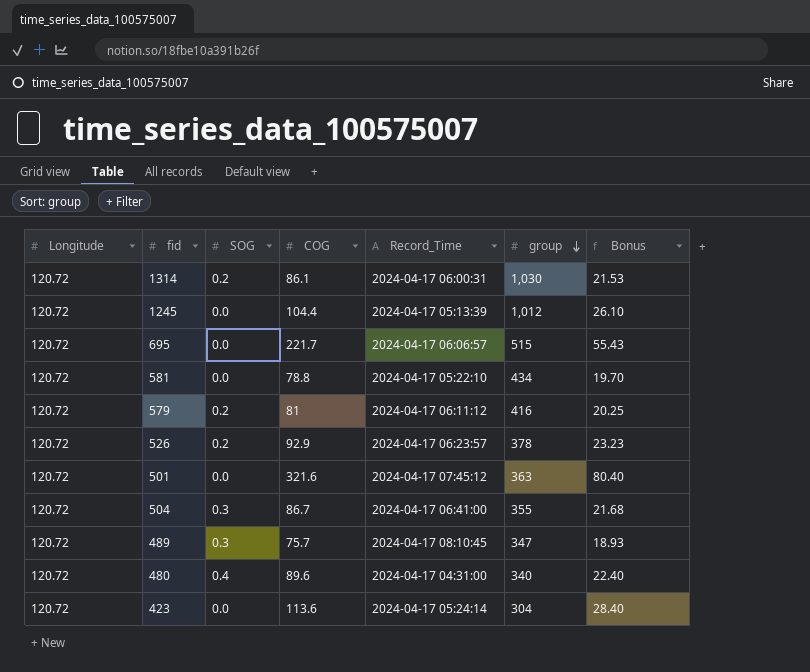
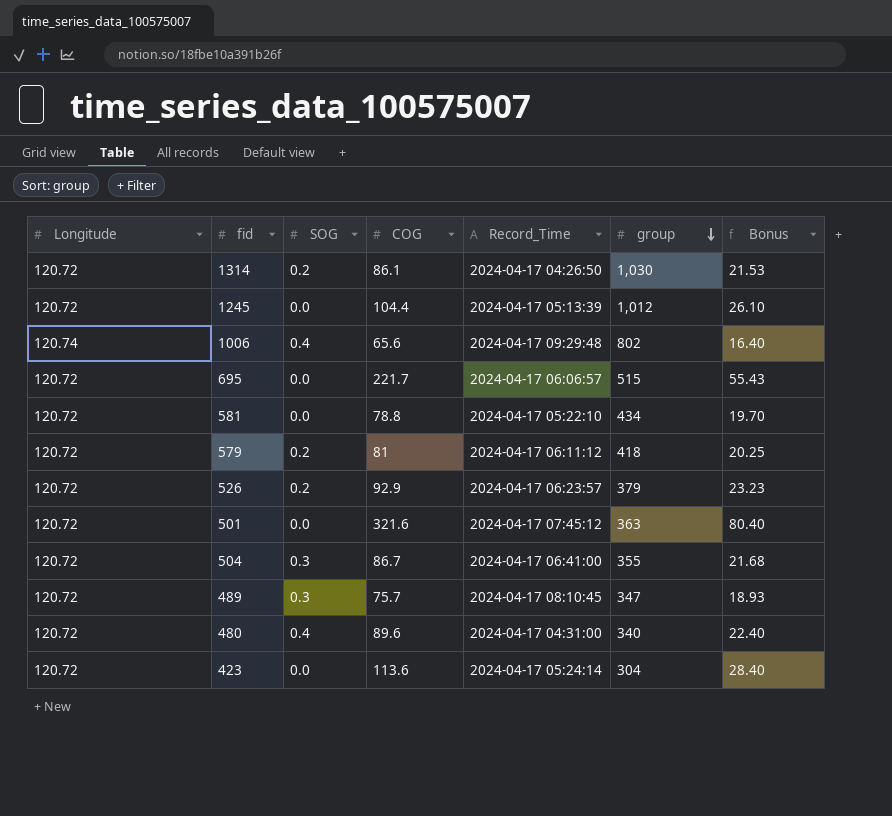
1314 | Record_Time: 2024-04-17 06:00:31 -> 2024-04-17 04:26:50
row 1006: none -> 120.74 | 0.4 | 65.6 | 2024-04-17 09:29:48 | 802 | 16.40
579 | group: 416 -> 418
526 | group: 378 -> 379

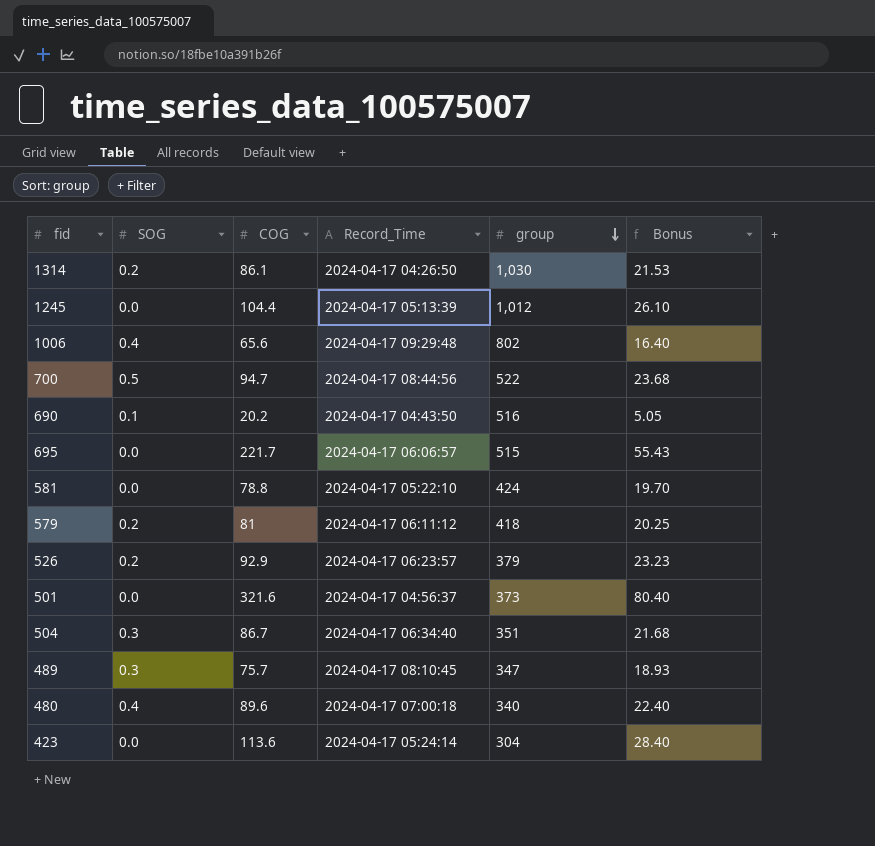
column Longitude | position: 1 -> none
row 700: none -> 0.5 | 94.7 | 2024-04-17 08:44:56 | 522 | 23.68
row 690: none -> 0.1 | 20.2 | 2024-04-17 04:43:50 | 516 | 5.05
581 | group: 434 -> 424
501 | Record_Time: 2024-04-17 07:45:12 -> 2024-04-17 04:56:37
501 | group: 363 -> 373
504 | Record_Time: 2024-04-17 06:41:00 -> 2024-04-17 06:34:40
504 | group: 355 -> 351
480 | Record_Time: 2024-04-17 04:31:00 -> 2024-04-17 07:00:18

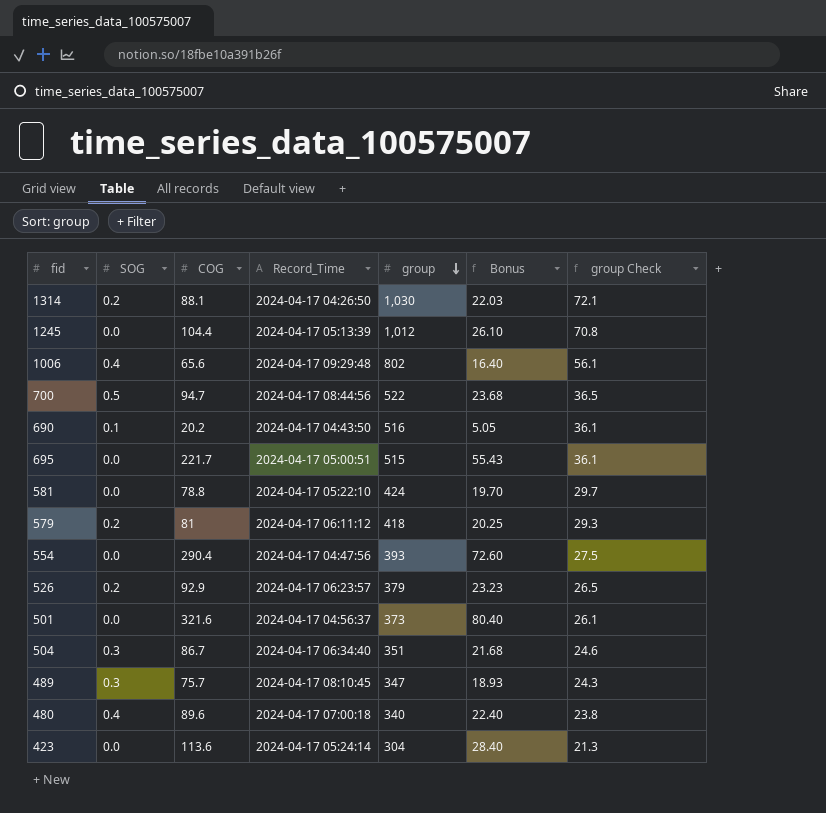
column group Check | formula: none -> [group] * 0.07
1314 | COG: 86.1 -> 88.1
1314 | Bonus: 21.53 -> 22.03
695 | Record_Time: 2024-04-17 06:06:57 -> 2024-04-17 05:00:51
row 554: none -> 0.0 | 290.4 | 2024-04-17 04:47:56 | 393 | 72.60 | 27.5

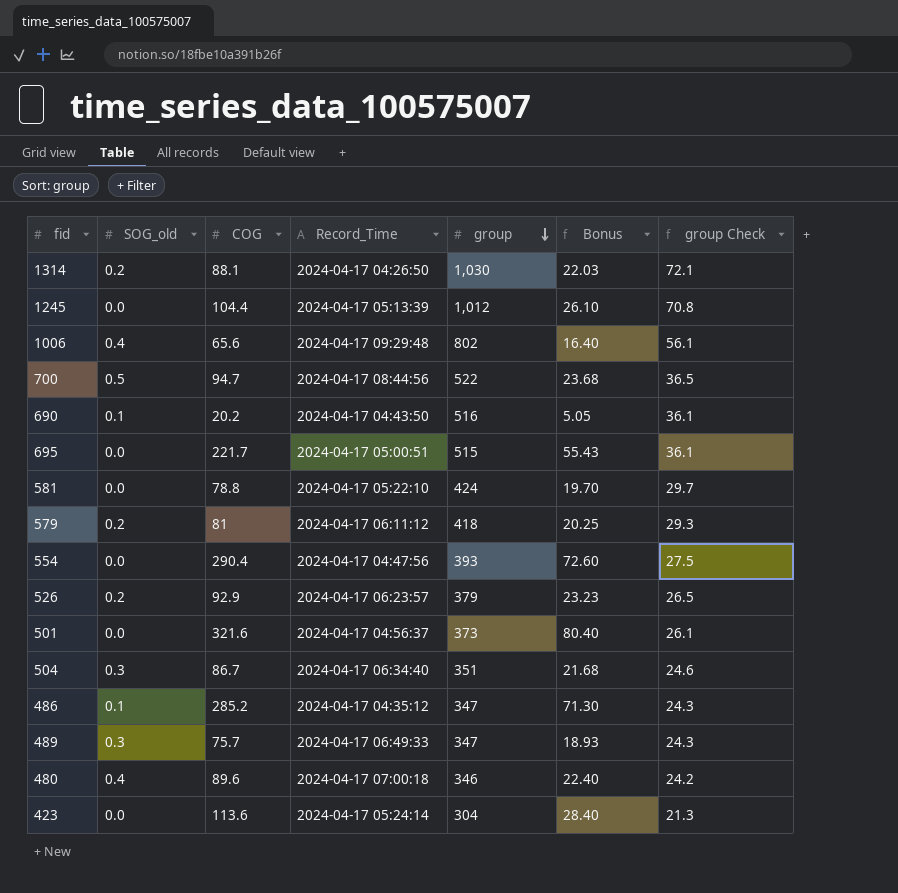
column name: SOG -> SOG_old
row 486: none -> 0.1 | 285.2 | 2024-04-17 04:35:12 | 347 | 71.30 | 24.3
489 | Record_Time: 2024-04-17 08:10:45 -> 2024-04-17 06:49:33
480 | group: 340 -> 346
480 | group Check: 23.8 -> 24.2

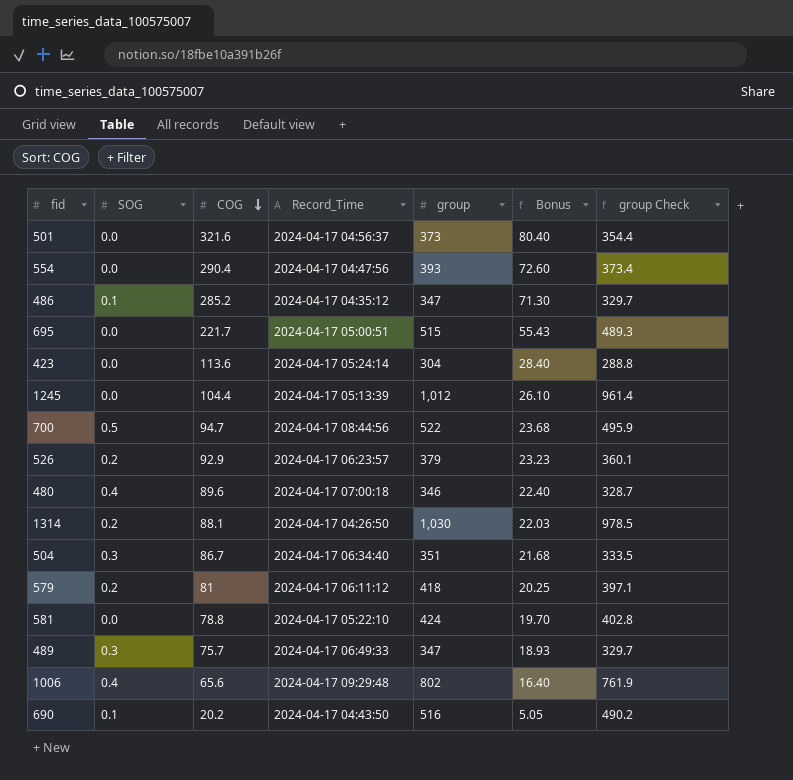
row order: group descending -> COG descending
column name: SOG_old -> SOG
column group Check | formula: [group] * 0.07 -> [group] * 0.95

